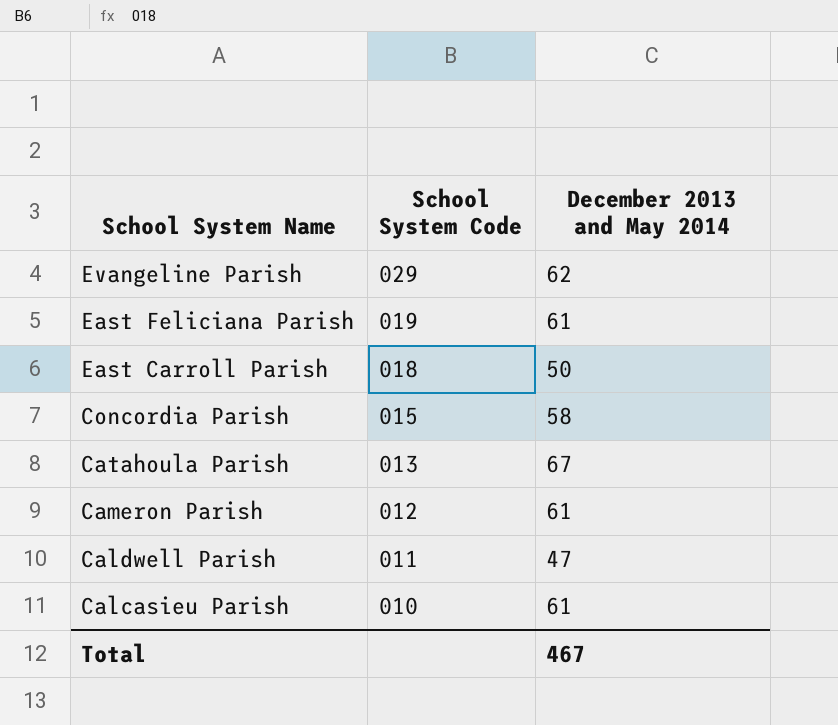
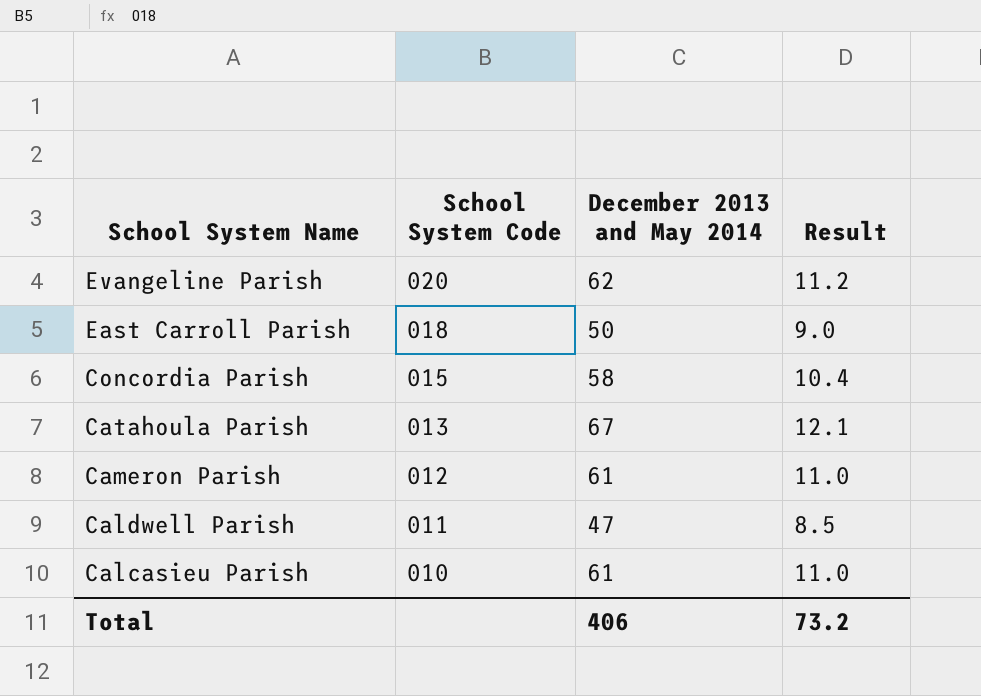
column Result | formula: none -> [December 2013 and May 2014] * 0.18
row East Feliciana Parish: 019 | 61 -> none
Evangeline Parish | School System Code: 029 -> 020
Total | December 2013 and May 2014: 467 -> 406

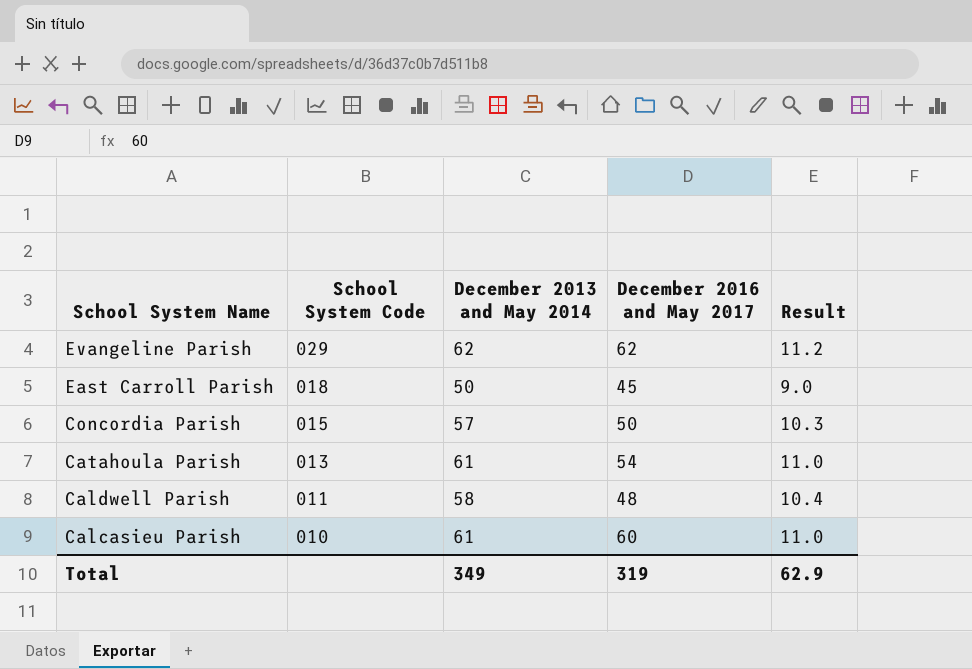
column December 2016 and May 2017 | position: none -> 4
row Cameron Parish: 012 | 61 | 11.0 -> none
Evangeline Parish | School System Code: 020 -> 029
Concordia Parish | December 2013 and May 2014: 58 -> 57
Concordia Parish | Result: 10.4 -> 10.3
Catahoula Parish | December 2013 and May 2014: 67 -> 61
Catahoula Parish | Result: 12.1 -> 11.0
Caldwell Parish | December 2013 and May 2014: 47 -> 58
Caldwell Parish | Result: 8.5 -> 10.4
Total | December 2013 and May 2014: 406 -> 349
Total | Result: 73.2 -> 62.9

